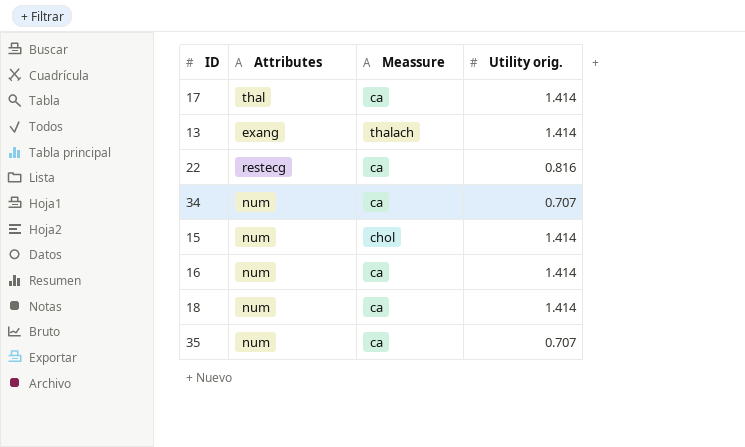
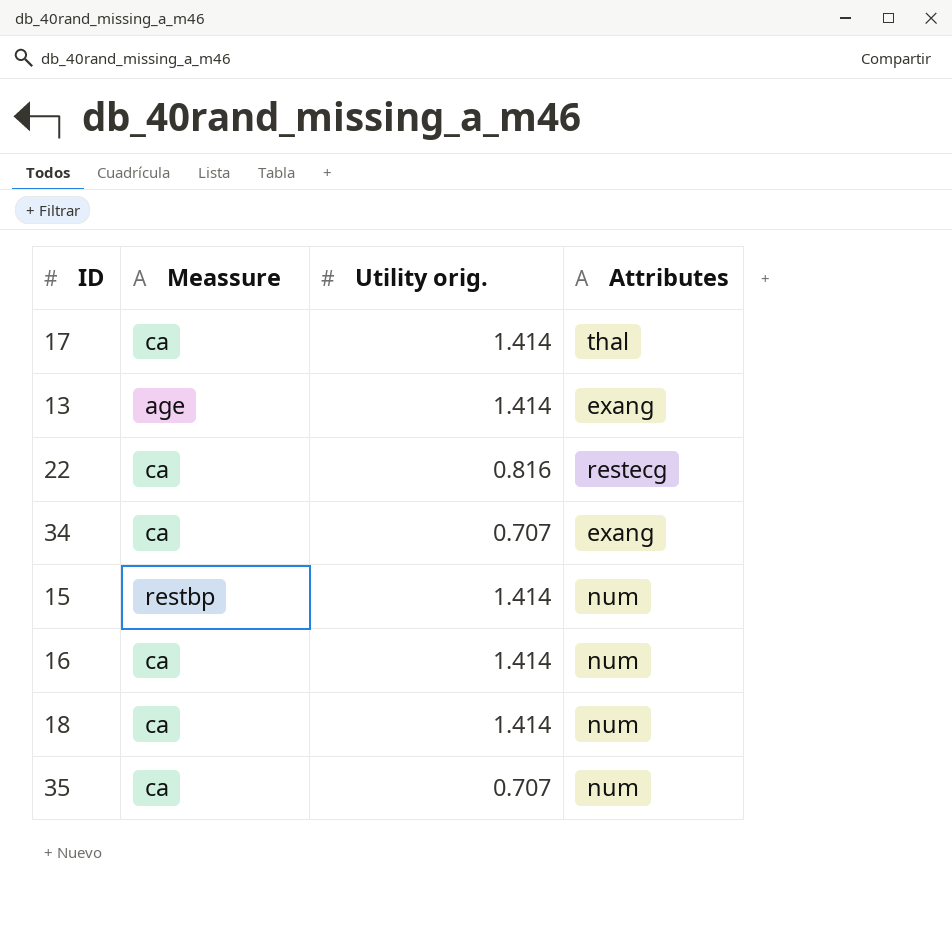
column Attributes | position: 2 -> 4
13 | Meassure: thalach -> age
34 | Attributes: num -> exang
15 | Meassure: chol -> restbp

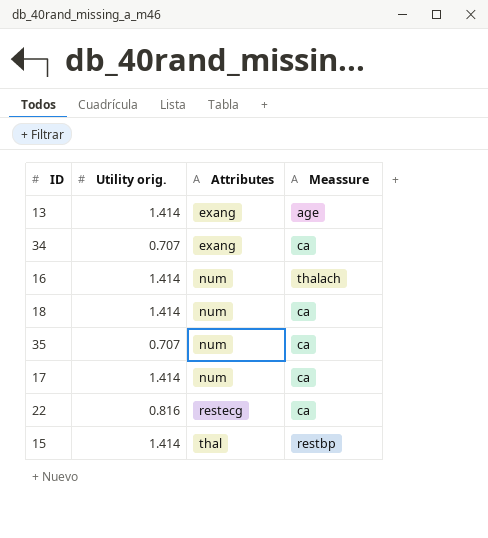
row order: none -> Attributes ascending
column Meassure | position: 2 -> 4
16 | Meassure: ca -> thalach
17 | Attributes: thal -> num
15 | Attributes: num -> thal

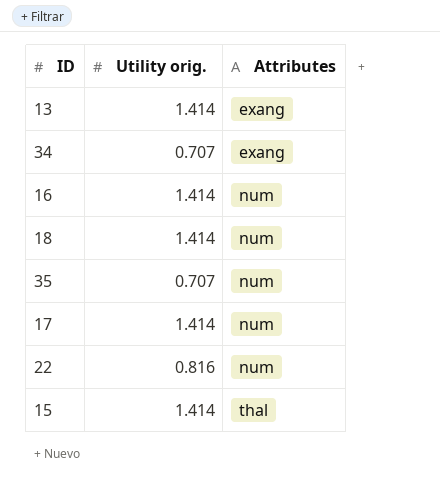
column Meassure | position: 4 -> none
22 | Attributes: restecg -> num

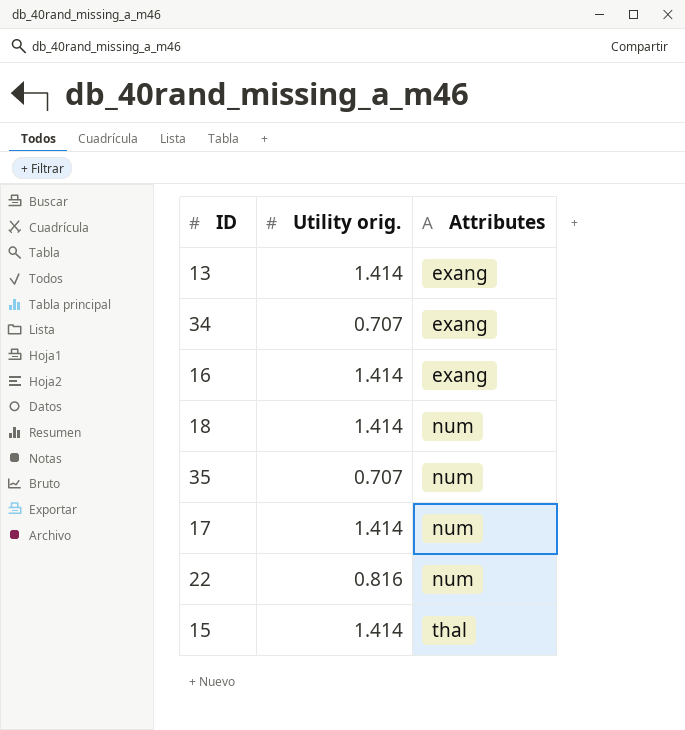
16 | Attributes: num -> exang

